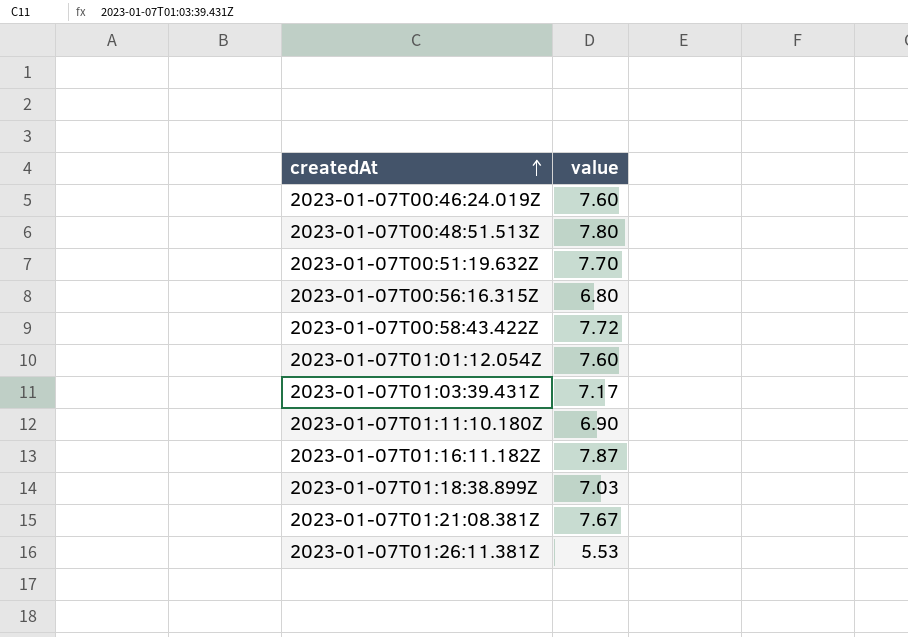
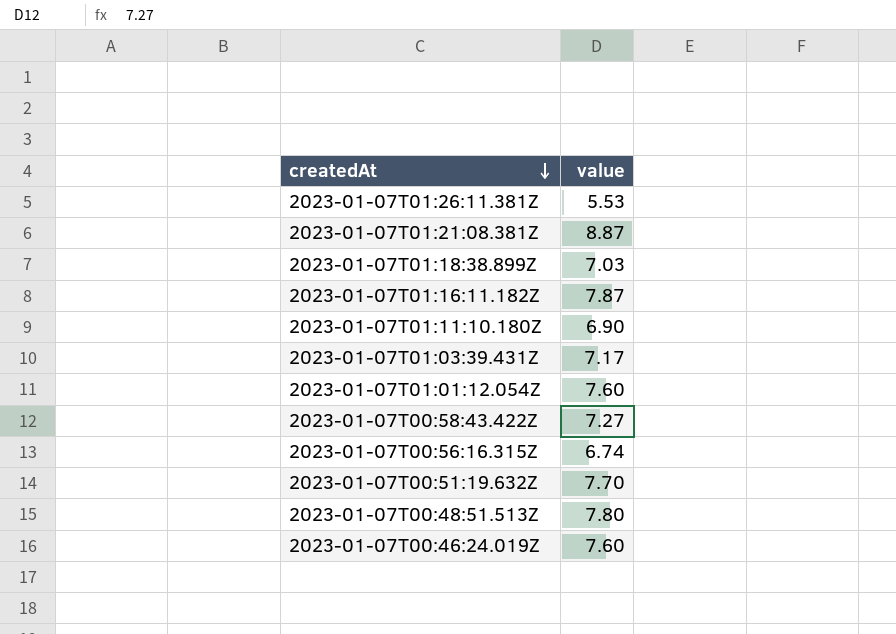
row order: createdAt ascending -> createdAt descending
2023-01-07T01:21:08.381Z | value: 7.67 -> 8.87
2023-01-07T00:58:43.422Z | value: 7.72 -> 7.27
2023-01-07T00:56:16.315Z | value: 6.80 -> 6.74

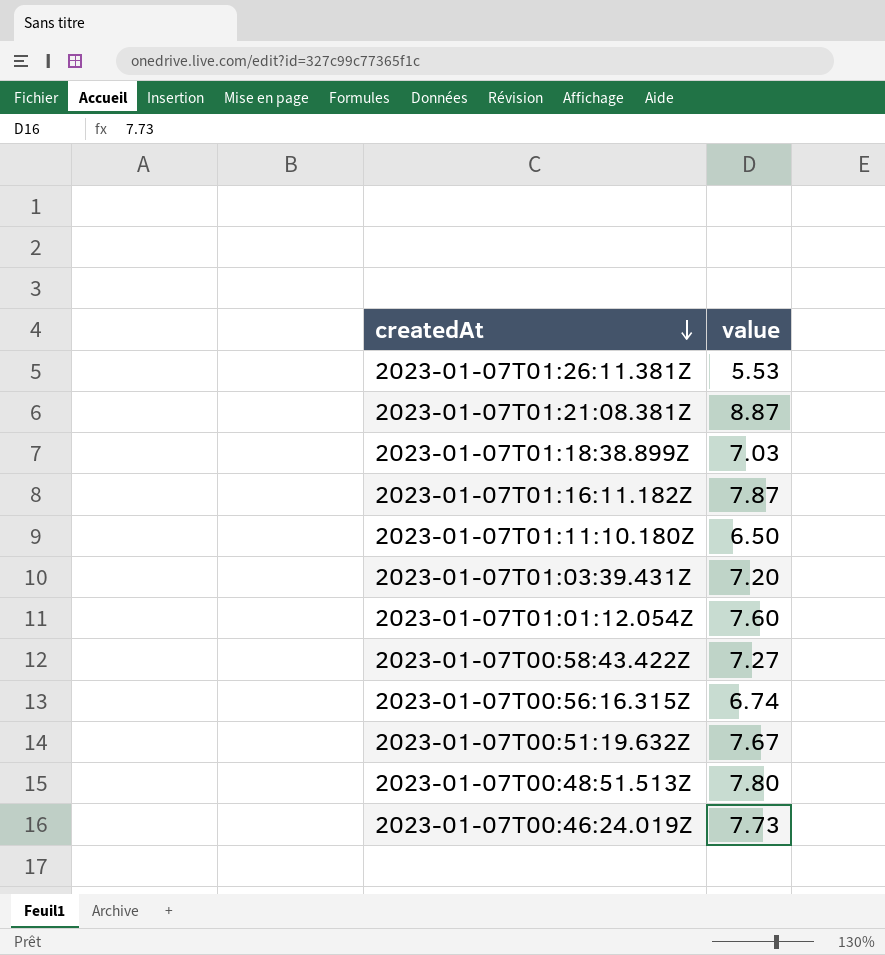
2023-01-07T01:11:10.180Z | value: 6.90 -> 6.50
2023-01-07T01:03:39.431Z | value: 7.17 -> 7.20
2023-01-07T00:51:19.632Z | value: 7.70 -> 7.67
2023-01-07T00:46:24.019Z | value: 7.60 -> 7.73

